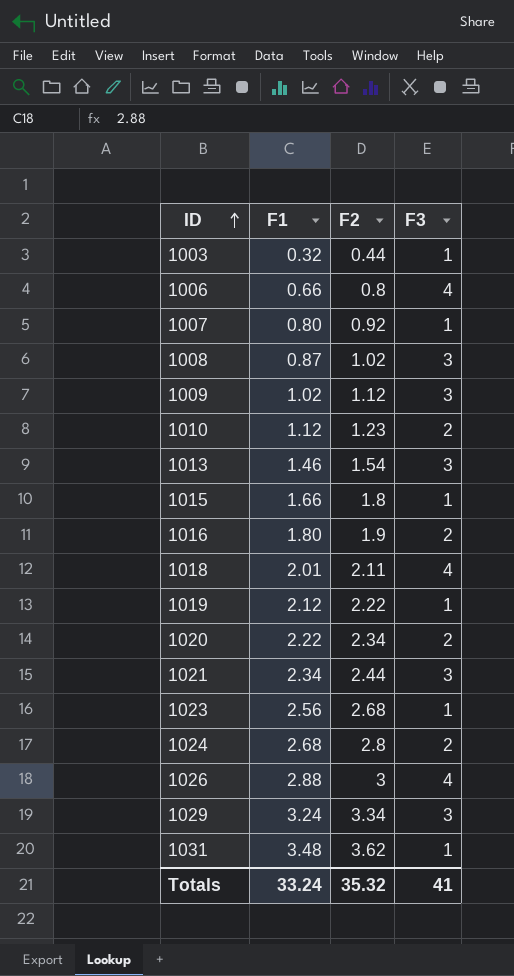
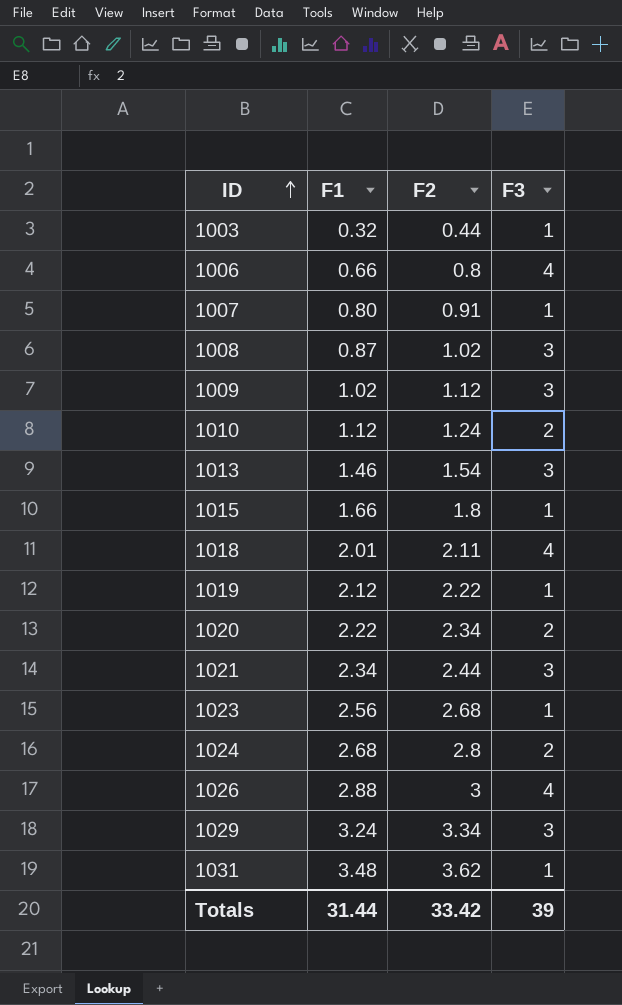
row 1016: 1.80 | 1.9 | 2 -> none
1007 | F2: 0.92 -> 0.91
1010 | F2: 1.23 -> 1.24
Totals | F1: 33.24 -> 31.44
Totals | F2: 35.32 -> 33.42
Totals | F3: 41 -> 39

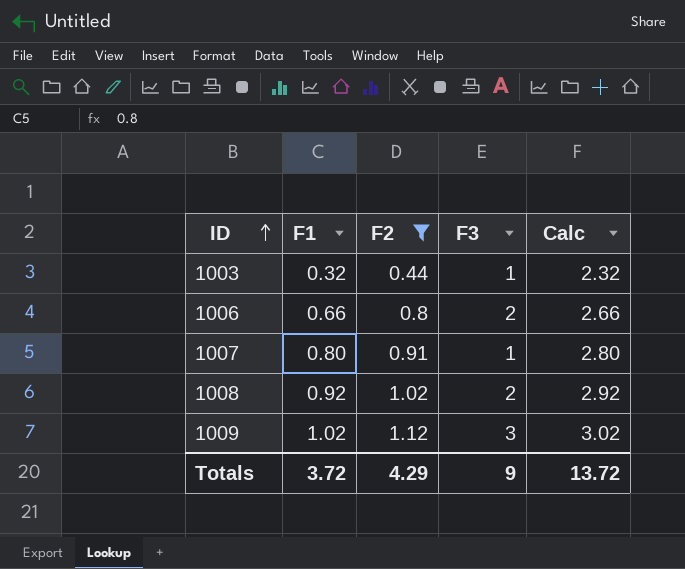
filter: none -> F2 <= 1.12
column Calc | formula: none -> [F1] + 2
1006 | F3: 4 -> 2
1008 | F1: 0.87 -> 0.92
1008 | F3: 3 -> 2
Totals | F1: 31.44 -> 3.72
Totals | F2: 33.42 -> 4.29
Totals | F3: 39 -> 9

